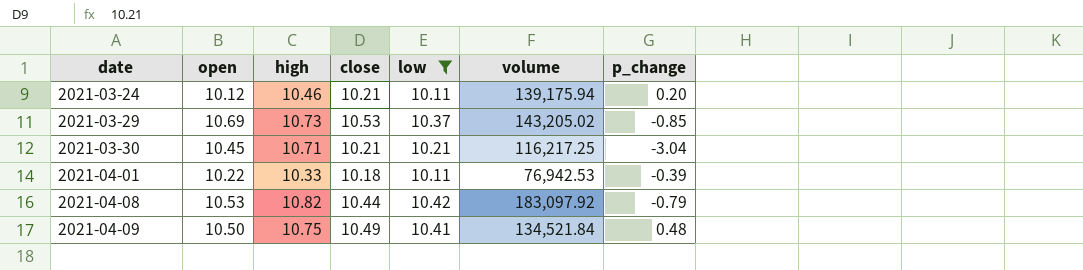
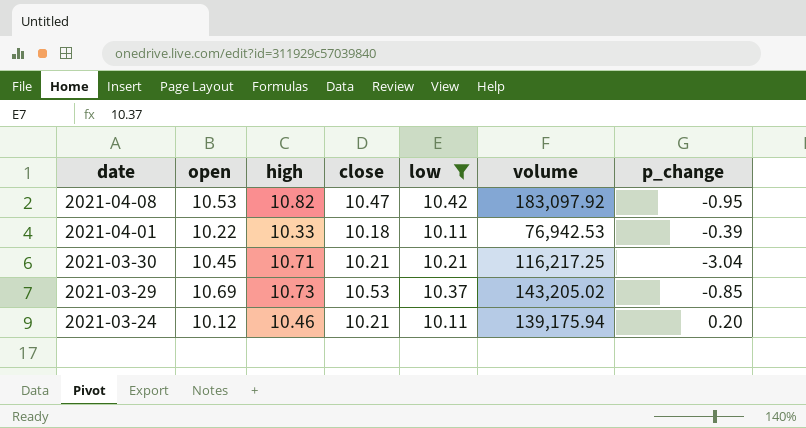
row order: date ascending -> date descending
row 2021-04-09: 10.50 | 10.75 | 10.49 | 10.41 | 134,521.84 | 0.48 -> none
2021-04-08 | close: 10.44 -> 10.47
2021-04-08 | p_change: -0.79 -> -0.95

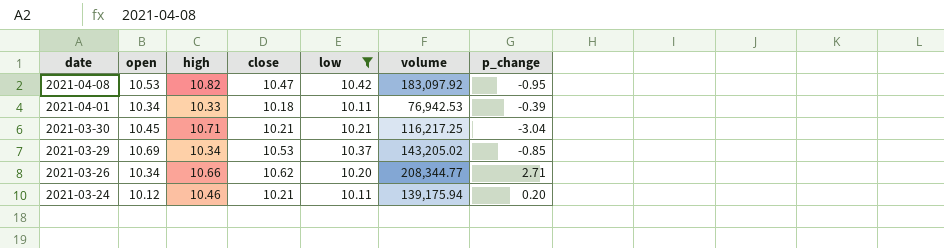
2021-04-01 | open: 10.22 -> 10.34
2021-03-29 | high: 10.73 -> 10.34
row 2021-03-26: none -> 10.34 | 10.66 | 10.62 | 10.20 | 208,344.77 | 2.71

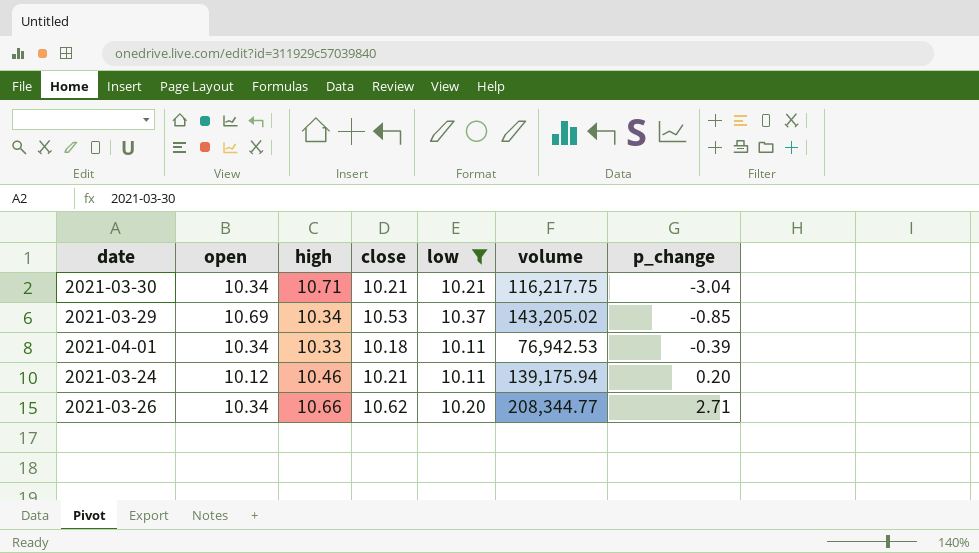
row order: date descending -> p_change ascending
row 2021-04-08: 10.53 | 10.82 | 10.47 | 10.42 | 183,097.92 | -0.95 -> none
2021-03-30 | open: 10.45 -> 10.34
2021-03-30 | volume: 116,217.25 -> 116,217.75

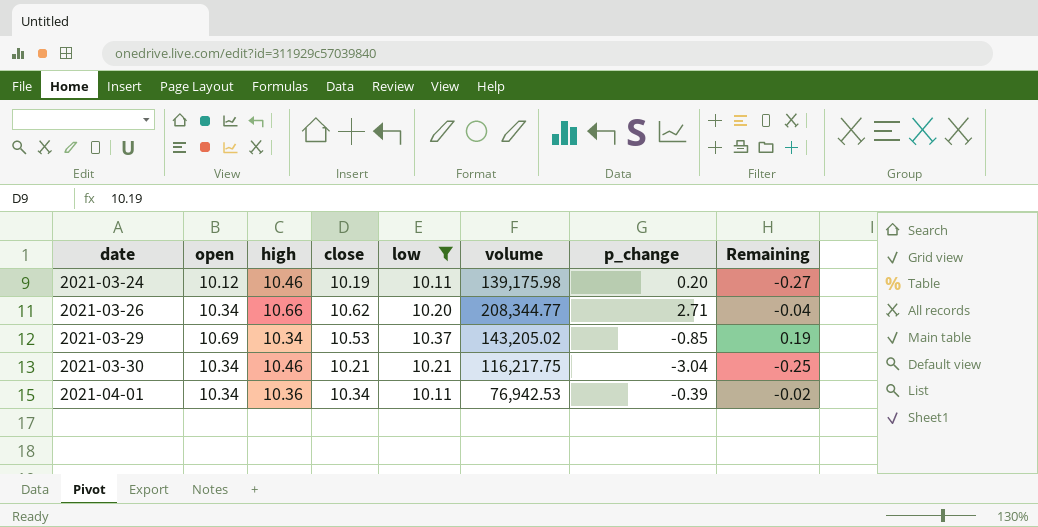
row order: p_change ascending -> date ascending
column Remaining | formula: none -> [close] - [high]
2021-03-24 | close: 10.21 -> 10.19
2021-03-24 | volume: 139,175.94 -> 139,175.98
2021-03-30 | high: 10.71 -> 10.46
2021-04-01 | high: 10.33 -> 10.36
2021-04-01 | close: 10.18 -> 10.34

